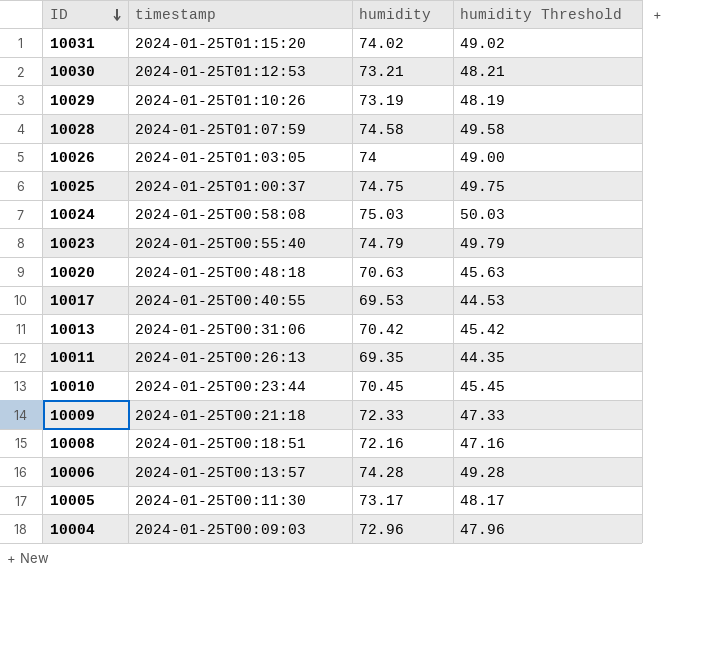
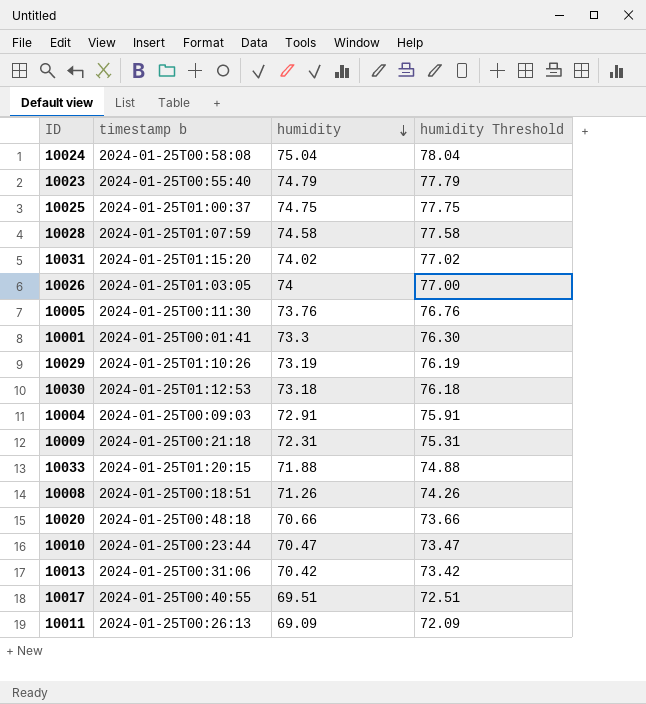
row order: ID descending -> humidity descending
column name: timestamp -> timestamp b
column humidity Threshold | formula: [humidity] - 25 -> [humidity] + 3
row 10006: 2024-01-25T00:13:57 | 74.28 | 49.28 -> none
10024 | humidity: 75.03 -> 75.04
10005 | humidity: 73.17 -> 73.76
row 10001: none -> 2024-01-25T00:01:41 | 73.3 | 76.30
10030 | humidity: 73.21 -> 73.18
10004 | humidity: 72.96 -> 72.91
10009 | humidity: 72.33 -> 72.31
row 10033: none -> 2024-01-25T01:20:15 | 71.88 | 74.88
10008 | humidity: 72.16 -> 71.26
10020 | humidity: 70.63 -> 70.66
10010 | humidity: 70.45 -> 70.47
10017 | humidity: 69.53 -> 69.51
10011 | humidity: 69.35 -> 69.09

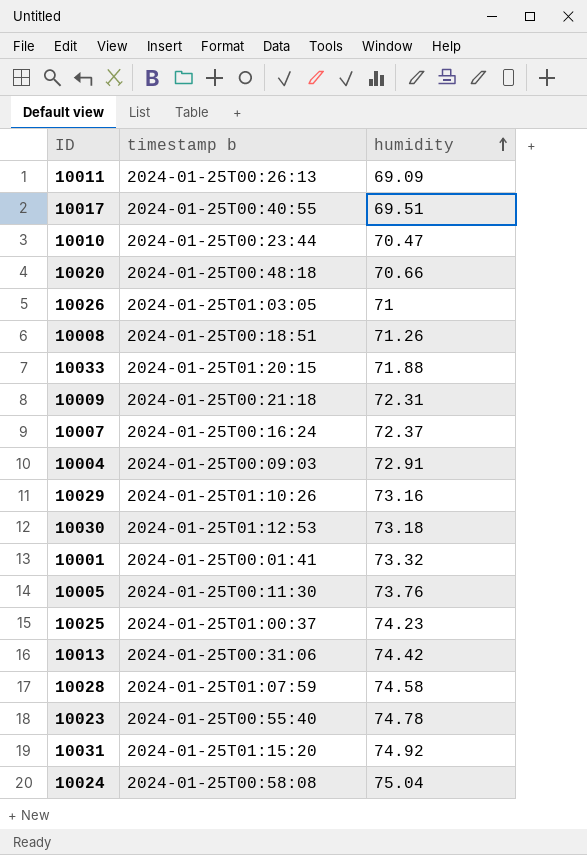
row order: humidity descending -> humidity ascending
column humidity Threshold | formula: [humidity] + 3 -> none
10026 | humidity: 74 -> 71
row 10007: none -> 2024-01-25T00:16:24 | 72.37
10029 | humidity: 73.19 -> 73.16
10001 | humidity: 73.3 -> 73.32
10025 | humidity: 74.75 -> 74.23
10013 | humidity: 70.42 -> 74.42
10023 | humidity: 74.79 -> 74.78
10031 | humidity: 74.02 -> 74.92

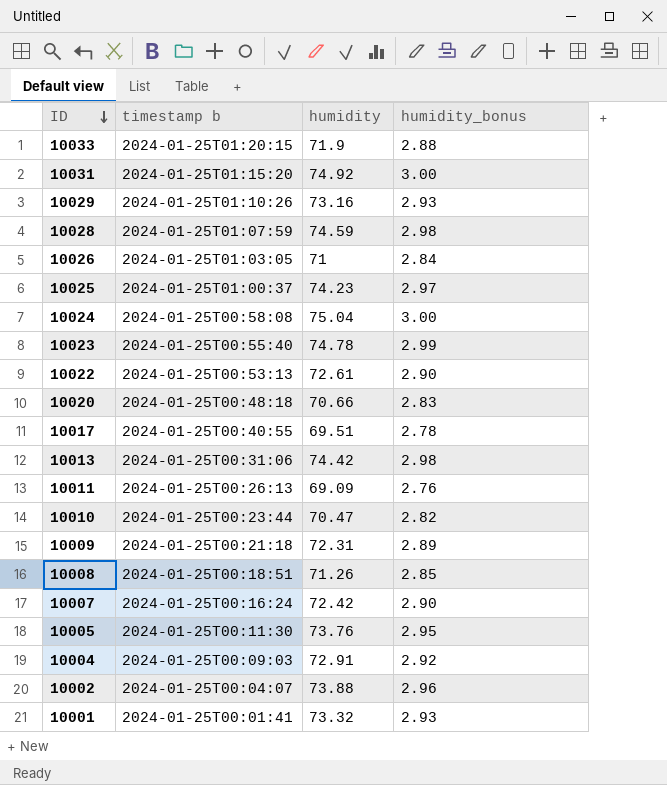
row order: humidity ascending -> ID descending
column humidity_bonus | formula: none -> [humidity] * 0.04
row 10030: 2024-01-25T01:12:53 | 73.18 -> none
10033 | humidity: 71.88 -> 71.9
10028 | humidity: 74.58 -> 74.59
row 10022: none -> 2024-01-25T00:53:13 | 72.61 | 2.90
10007 | humidity: 72.37 -> 72.42
row 10002: none -> 2024-01-25T00:04:07 | 73.88 | 2.96

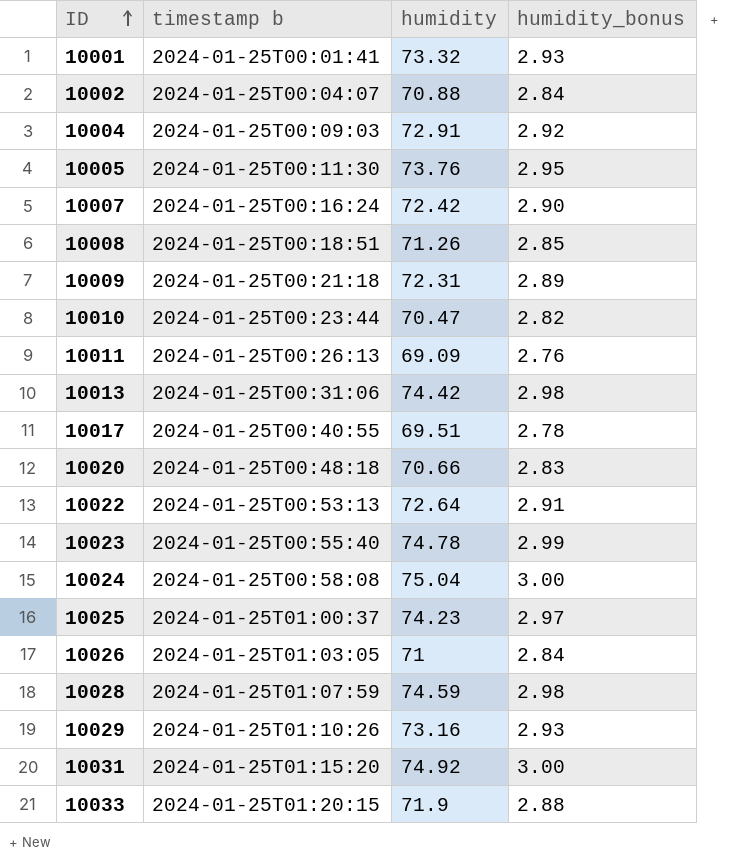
row order: ID descending -> ID ascending
10002 | humidity: 73.88 -> 70.88
10002 | humidity_bonus: 2.96 -> 2.84
10022 | humidity: 72.61 -> 72.64
10022 | humidity_bonus: 2.90 -> 2.91

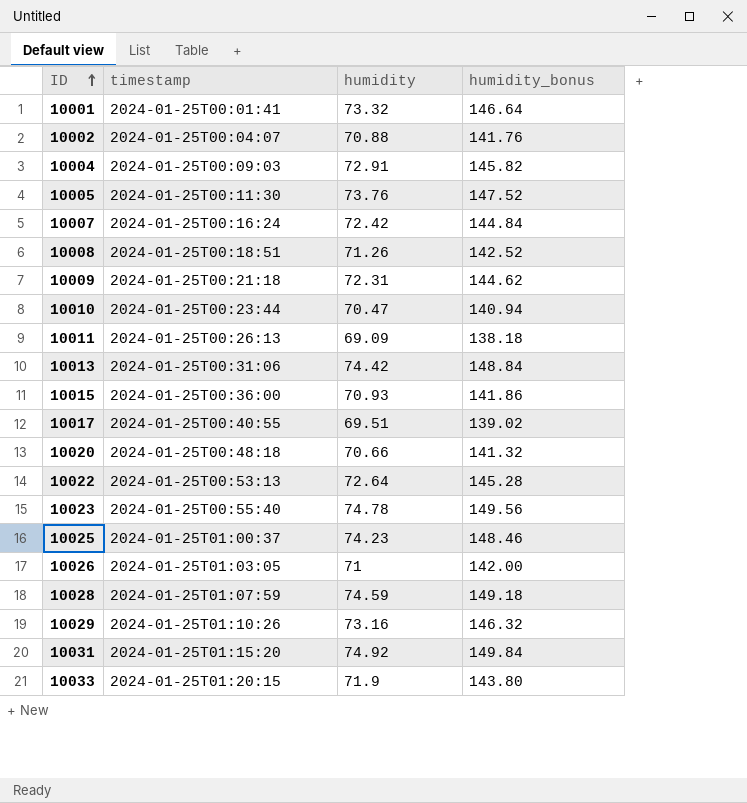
column name: timestamp b -> timestamp
column humidity_bonus | formula: [humidity] * 0.04 -> [humidity] * 2
row 10024: 2024-01-25T00:58:08 | 75.04 | 3.00 -> none
row 10015: none -> 2024-01-25T00:36:00 | 70.93 | 141.86

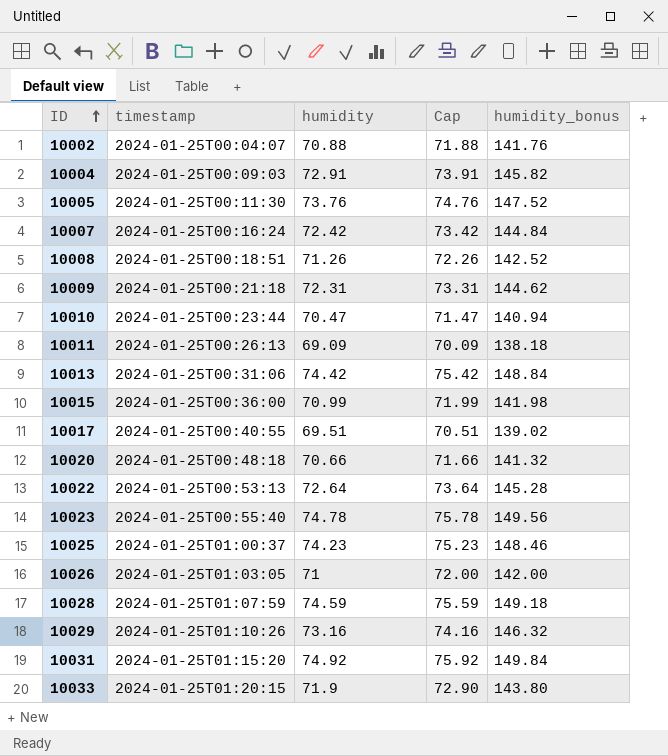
column Cap | formula: none -> [humidity] + 1
row 10001: 2024-01-25T00:01:41 | 73.32 | 146.64 -> none
10015 | humidity: 70.93 -> 70.99
10015 | humidity_bonus: 141.86 -> 141.98

